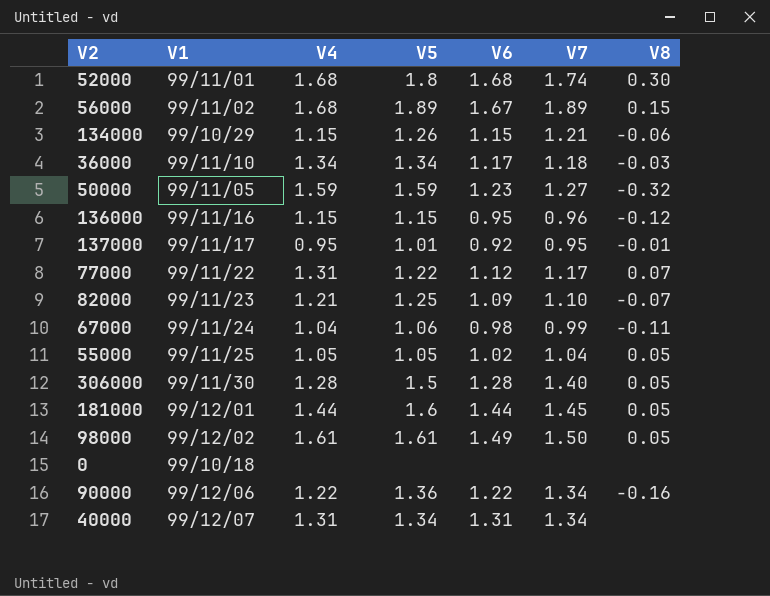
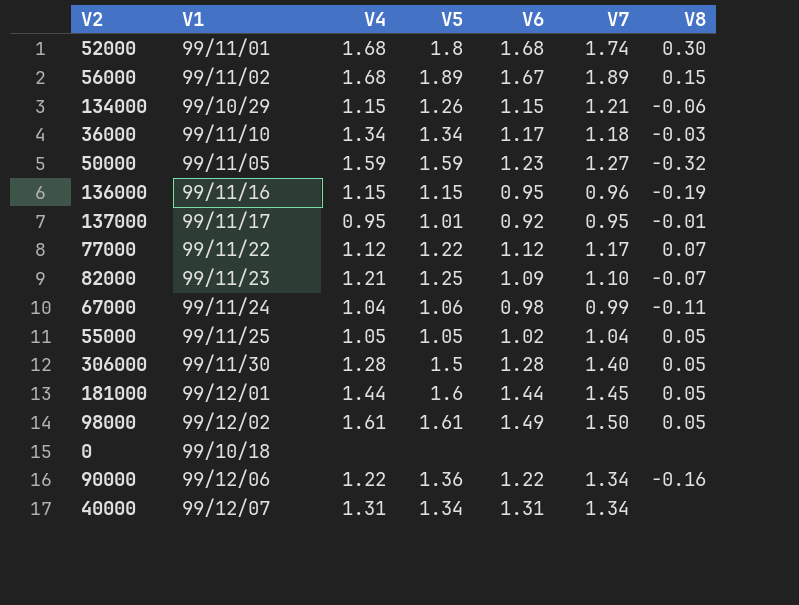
136000 | V8: -0.12 -> -0.19
77000 | V4: 1.31 -> 1.12

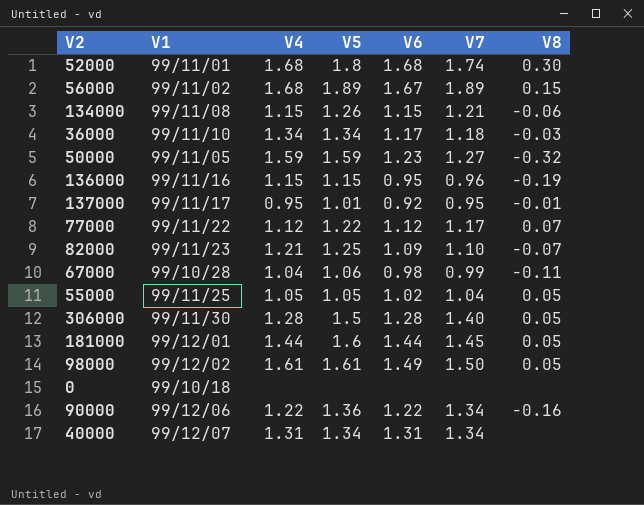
134000 | V1: 99/10/29 -> 99/11/08
67000 | V1: 99/11/24 -> 99/10/28

